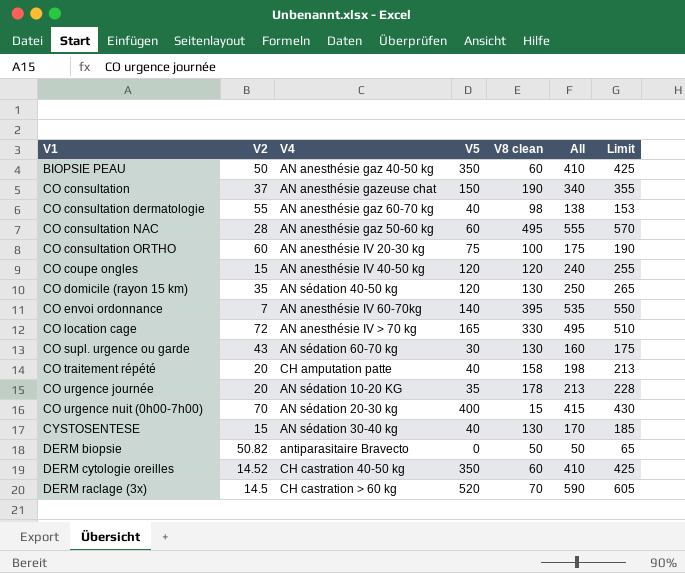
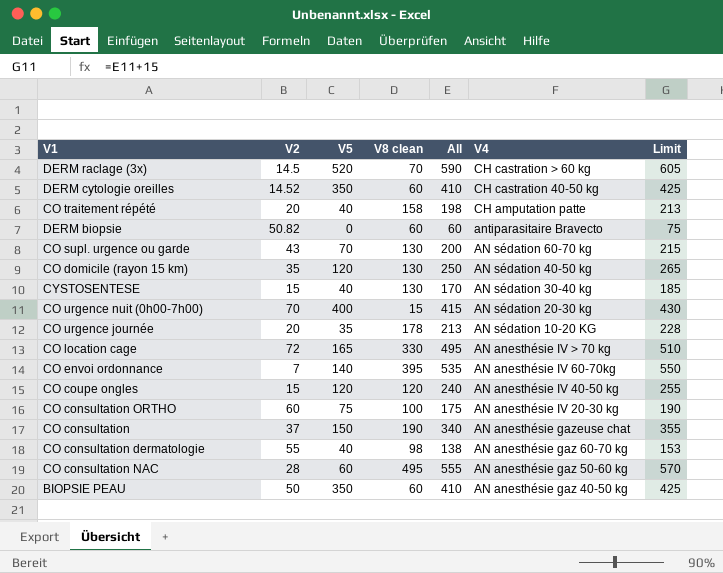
row order: V1 ascending -> V4 descending
column V4 | position: 3 -> 6
DERM biopsie | V8 clean: 50 -> 60
DERM biopsie | All: 50 -> 60
DERM biopsie | Limit: 65 -> 75
CO supl. urgence ou garde | V5: 30 -> 70
CO supl. urgence ou garde | All: 160 -> 200
CO supl. urgence ou garde | Limit: 175 -> 215

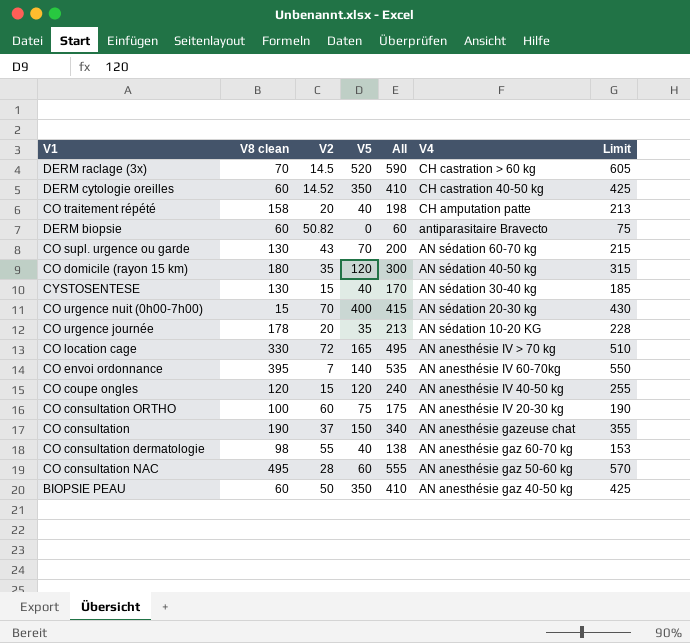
column V8 clean | position: 4 -> 2
CO domicile (rayon 15 km) | V8 clean: 130 -> 180
CO domicile (rayon 15 km) | All: 250 -> 300
CO domicile (rayon 15 km) | Limit: 265 -> 315

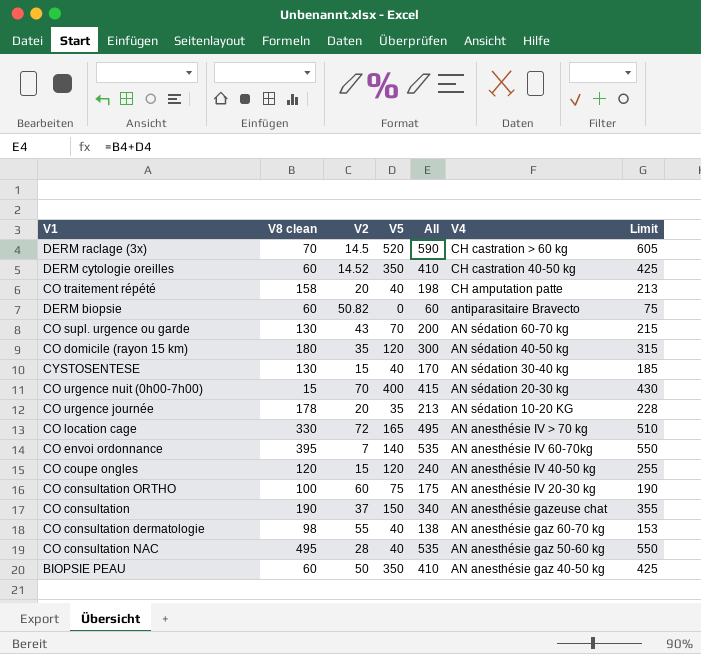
CO consultation NAC | V5: 60 -> 40
CO consultation NAC | All: 555 -> 535
CO consultation NAC | Limit: 570 -> 550

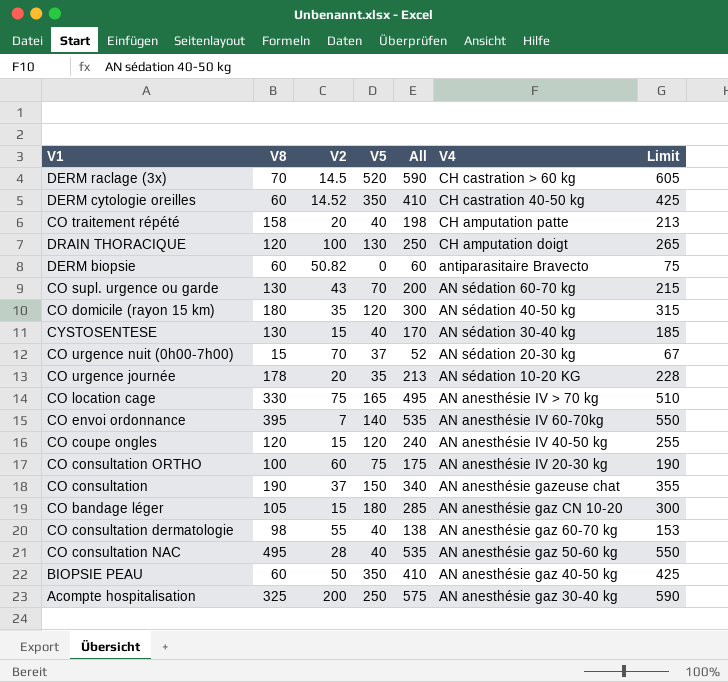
column name: V8 clean -> V8
row DRAIN THORACIQUE: none -> 120 | 100 | 130 | 250 | CH amputation doigt | 265
CO urgence nuit (0h00-7h00) | V5: 400 -> 37
CO urgence nuit (0h00-7h00) | All: 415 -> 52
CO urgence nuit (0h00-7h00) | Limit: 430 -> 67
CO location cage | V2: 72 -> 75
row CO bandage léger: none -> 105 | 15 | 180 | 285 | AN anesthésie gaz CN 10-20 | 300
row Acompte hospitalisation: none -> 325 | 200 | 250 | 575 | AN anesthésie gaz 30-40 kg | 590

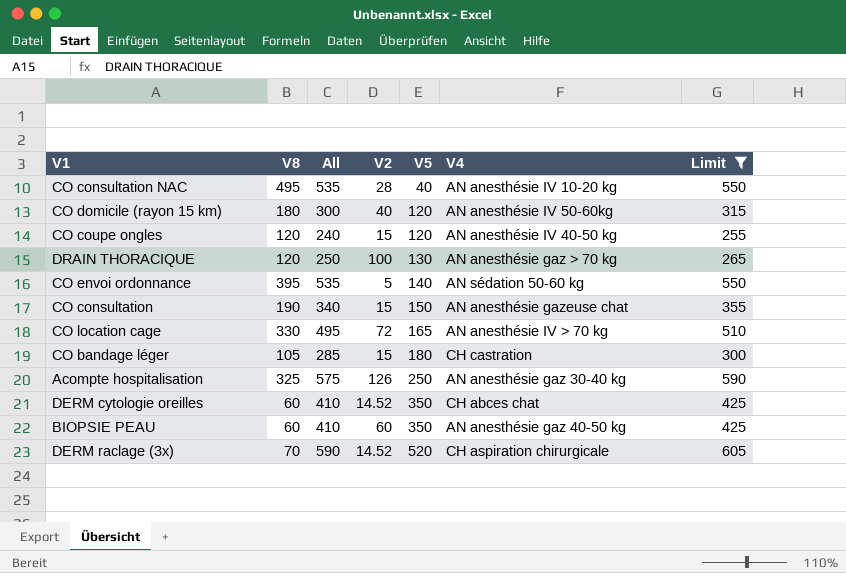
filter: none -> Limit >= 255
row order: V4 descending -> V5 ascending
column All | position: 5 -> 3
CO consultation NAC | V4: AN anesthésie gaz 50-60 kg -> AN anesthésie IV 10-20 kg
CO domicile (rayon 15 km) | V2: 35 -> 40
CO domicile (rayon 15 km) | V4: AN sédation 40-50 kg -> AN anesthésie IV 50-60kg
DRAIN THORACIQUE | V4: CH amputation doigt -> AN anesthésie gaz > 70 kg
CO envoi ordonnance | V2: 7 -> 5
CO envoi ordonnance | V4: AN anesthésie IV 60-70kg -> AN sédation 50-60 kg
CO consultation | V2: 37 -> 15
CO location cage | V2: 75 -> 72
CO bandage léger | V4: AN anesthésie gaz CN 10-20 -> CH castration
Acompte hospitalisation | V2: 200 -> 126
DERM cytologie oreilles | V4: CH castration 40-50 kg -> CH abces chat
BIOPSIE PEAU | V2: 50 -> 60
DERM raclage (3x) | V2: 14.5 -> 14.52
DERM raclage (3x) | V4: CH castration > 60 kg -> CH aspiration chirurgicale

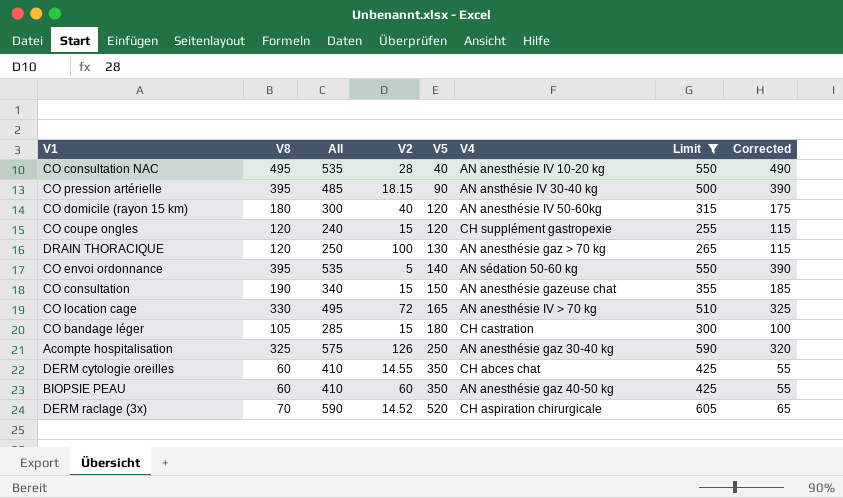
column Corrected | formula: none -> [V8] - 5
row CO pression artérielle: none -> 395 | 485 | 18.15 | 90 | AN ansthésie IV 30-40 kg | 500 | 390
CO coupe ongles | V4: AN anesthésie IV 40-50 kg -> CH supplément gastropexie
DERM cytologie oreilles | V2: 14.52 -> 14.55

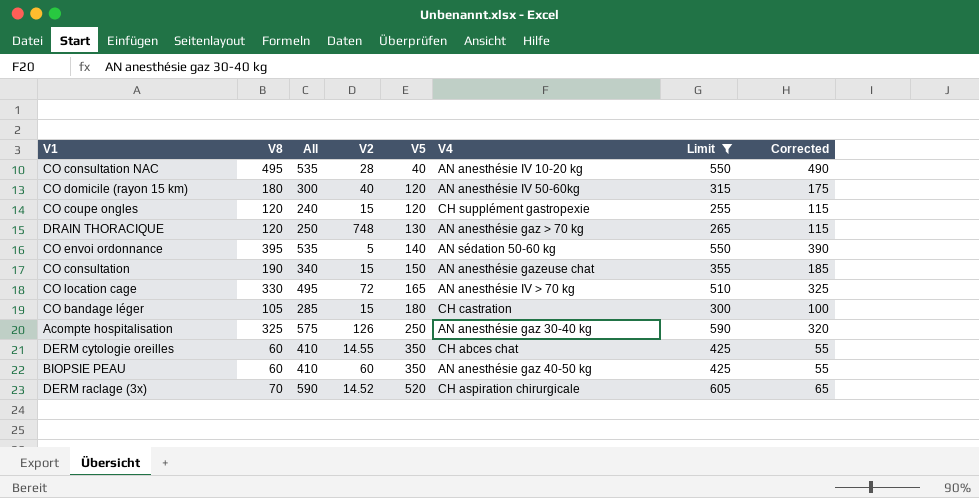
row CO pression artérielle: 395 | 485 | 18.15 | 90 | AN ansthésie IV 30-40 kg | 500 | 390 -> none
DRAIN THORACIQUE | V2: 100 -> 748

